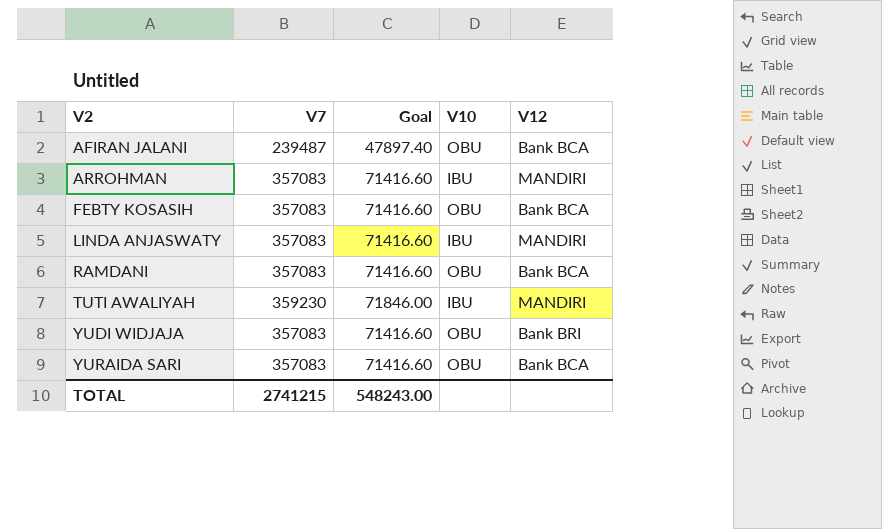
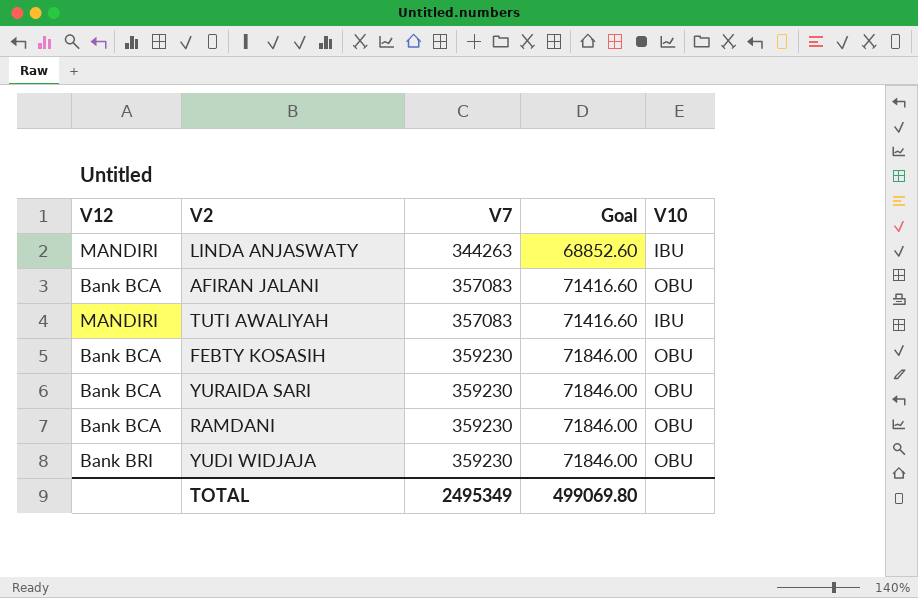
row order: V2 ascending -> V7 ascending
column V12 | position: 5 -> 1
row ARROHMAN: 357083 | 71416.60 | IBU | MANDIRI -> none
LINDA ANJASWATY | V7: 357083 -> 344263
LINDA ANJASWATY | Goal: 71416.60 -> 68852.60
AFIRAN JALANI | V7: 239487 -> 357083
AFIRAN JALANI | Goal: 47897.40 -> 71416.60
TUTI AWALIYAH | V7: 359230 -> 357083
TUTI AWALIYAH | Goal: 71846.00 -> 71416.60
FEBTY KOSASIH | V7: 357083 -> 359230
FEBTY KOSASIH | Goal: 71416.60 -> 71846.00
YURAIDA SARI | V7: 357083 -> 359230
YURAIDA SARI | Goal: 71416.60 -> 71846.00
RAMDANI | V7: 357083 -> 359230
RAMDANI | Goal: 71416.60 -> 71846.00
YUDI WIDJAJA | V7: 357083 -> 359230
YUDI WIDJAJA | Goal: 71416.60 -> 71846.00
TOTAL | V7: 2741215 -> 2495349
TOTAL | Goal: 548243.00 -> 499069.80

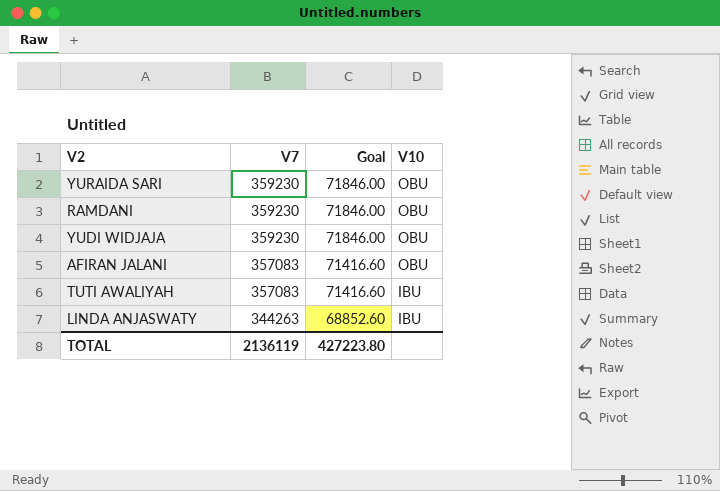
row order: V7 ascending -> V7 descending
column V12 | position: 1 -> none
row FEBTY KOSASIH: Bank BCA | 359230 | 71846.00 | OBU -> none
TOTAL | V7: 2495349 -> 2136119
TOTAL | Goal: 499069.80 -> 427223.80

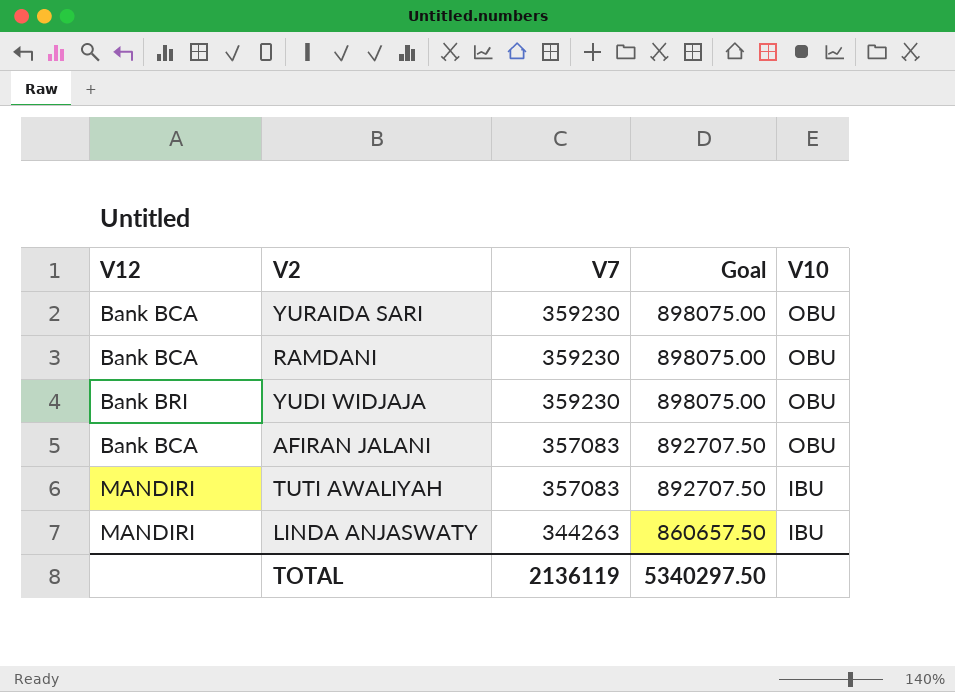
column V12 | position: none -> 1
column Goal | formula: [V7] * 0.2 -> [V7] * 2.5
TOTAL | Goal: 427223.80 -> 5340297.50

